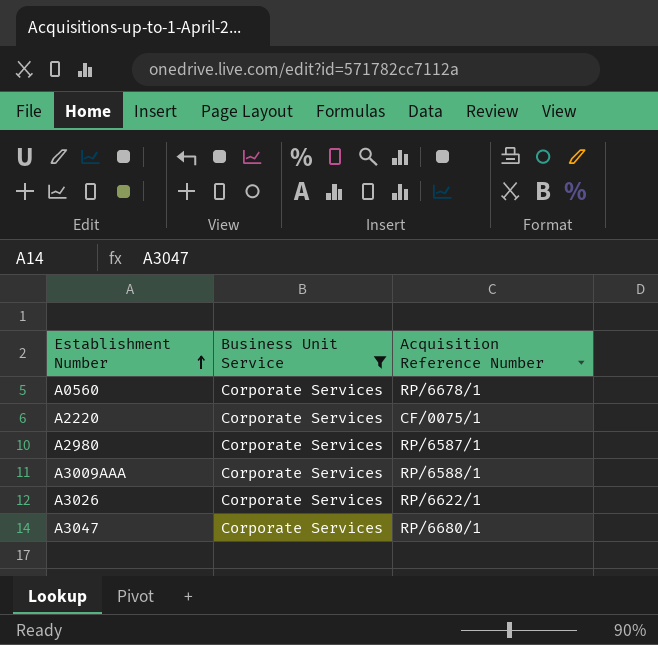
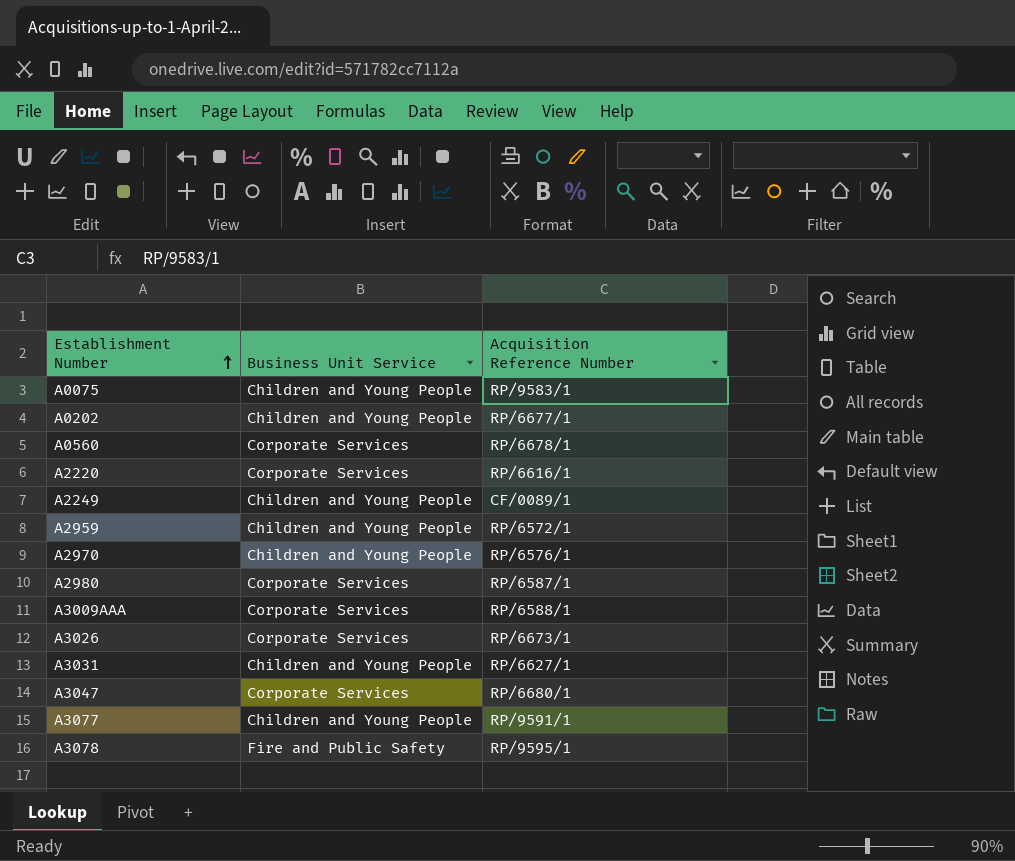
filter: Business Unit Service = Corporate Services -> none
A2220 | Acquisition Reference Number: CF/0075/1 -> RP/6616/1
A3026 | Acquisition Reference Number: RP/6622/1 -> RP/6673/1

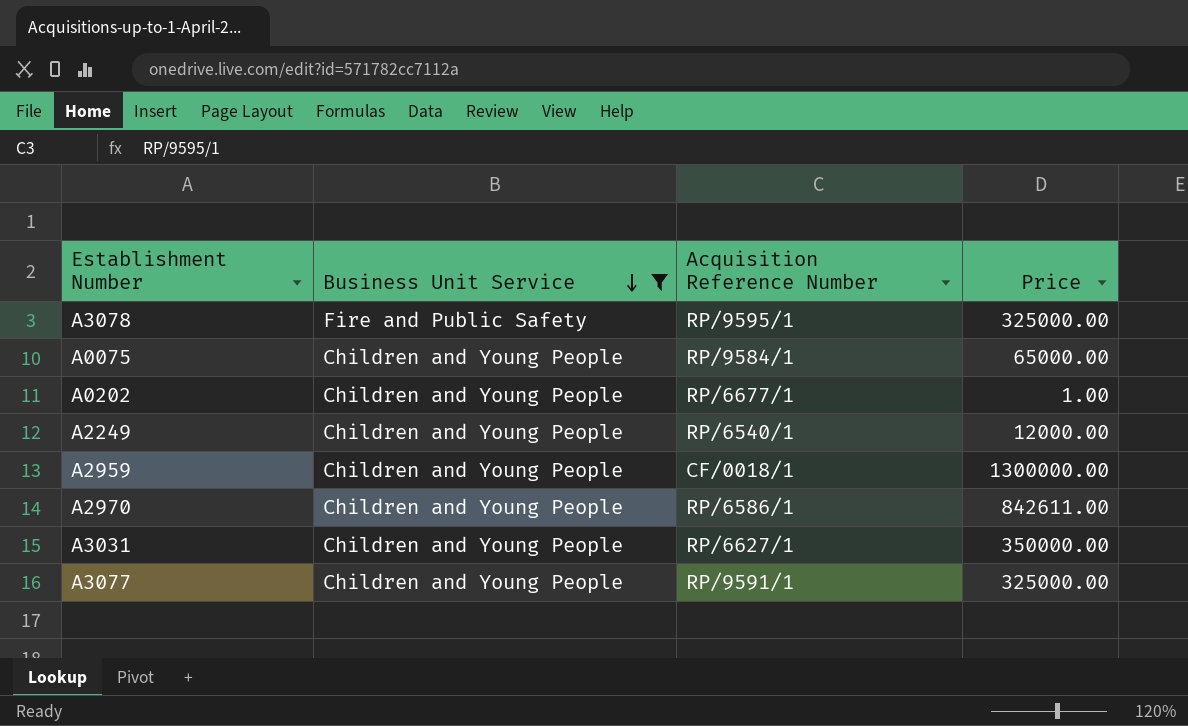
filter: none -> Business Unit Service != Corporate Services
row order: Establishment Number ascending -> Business Unit Service descending
column Price | position: none -> 4
A0075 | Acquisition Reference Number: RP/9583/1 -> RP/9584/1
A2249 | Acquisition Reference Number: CF/0089/1 -> RP/6540/1
A2959 | Acquisition Reference Number: RP/6572/1 -> CF/0018/1
A2970 | Acquisition Reference Number: RP/6576/1 -> RP/6586/1

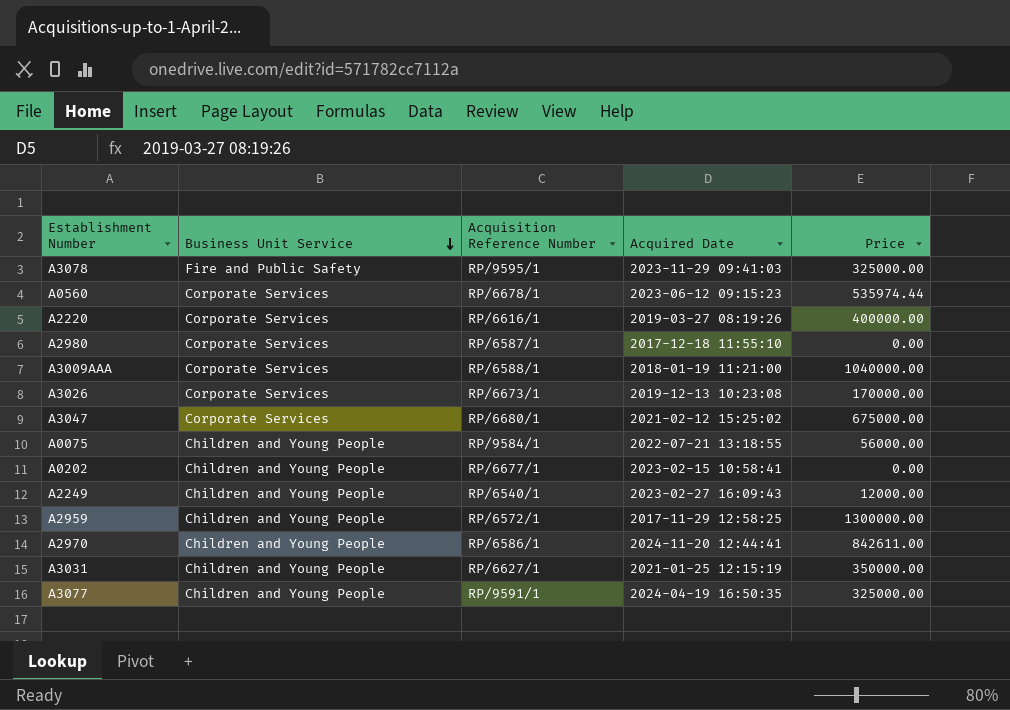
filter: Business Unit Service != Corporate Services -> none
column Acquired Date | position: none -> 4
A0075 | Price: 65000.00 -> 56000.00
A0202 | Price: 1.00 -> 0.00
A2959 | Acquisition Reference Number: CF/0018/1 -> RP/6572/1

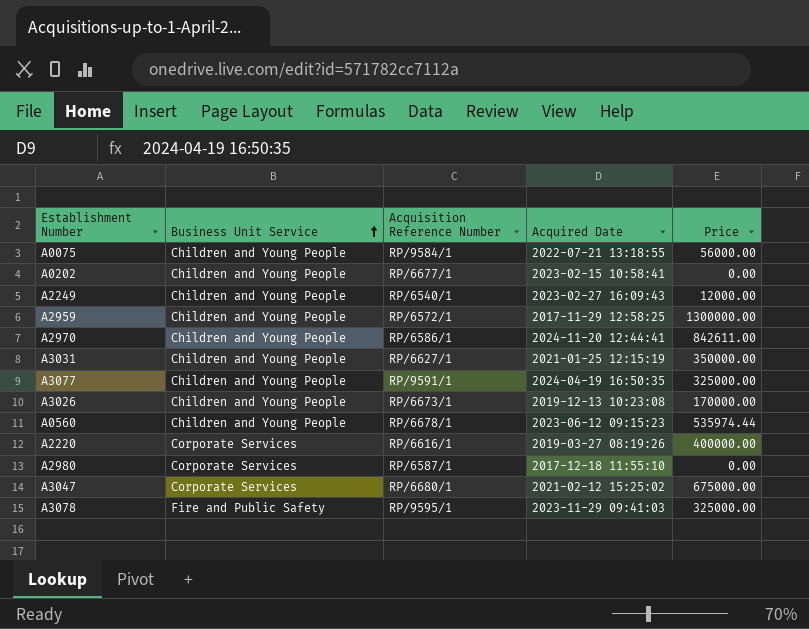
row order: Business Unit Service descending -> Business Unit Service ascending
row A3009AAA: Corporate Services | RP/6588/1 | 2018-01-19 11:21:00 | 1040000.00 -> none
A3026 | Business Unit Service: Corporate Services -> Children and Young People
A0560 | Business Unit Service: Corporate Services -> Children and Young People

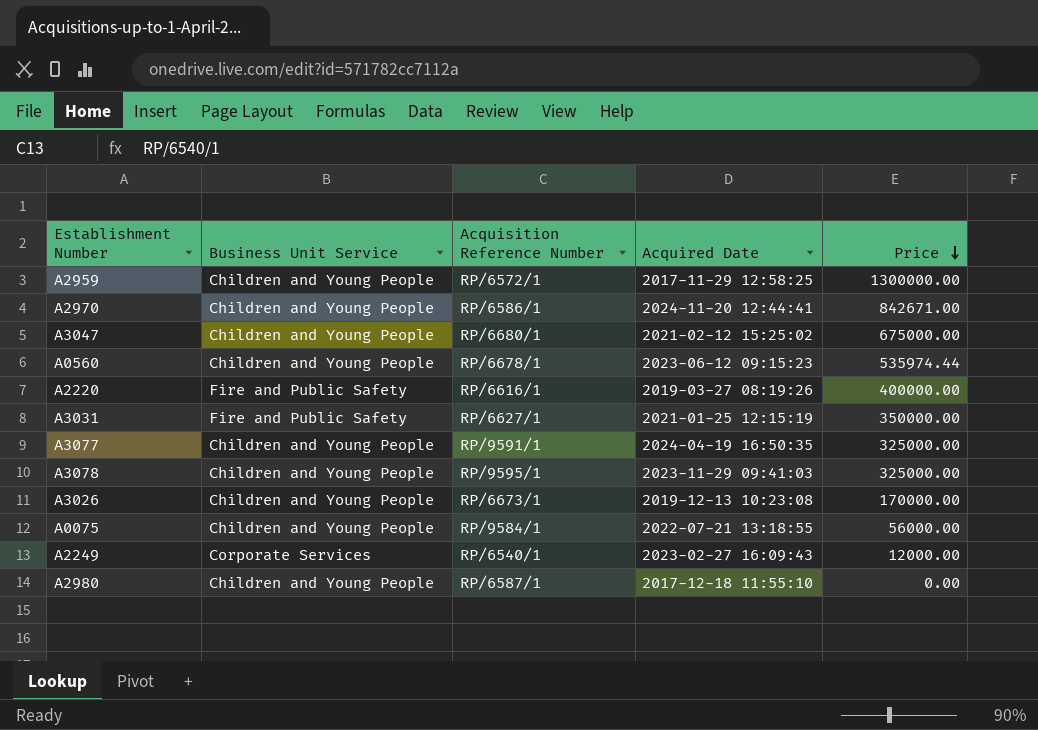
row order: Business Unit Service ascending -> Price descending
row A0202: Children and Young People | RP/6677/1 | 2023-02-15 10:58:41 | 0.00 -> none
A2970 | Price: 842611.00 -> 842671.00
A3047 | Business Unit Service: Corporate Services -> Children and Young People
A2220 | Business Unit Service: Corporate Services -> Fire and Public Safety
A3031 | Business Unit Service: Children and Young People -> Fire and Public Safety
A3078 | Business Unit Service: Fire and Public Safety -> Children and Young People
A2249 | Business Unit Service: Children and Young People -> Corporate Services
A2980 | Business Unit Service: Corporate Services -> Children and Young People

